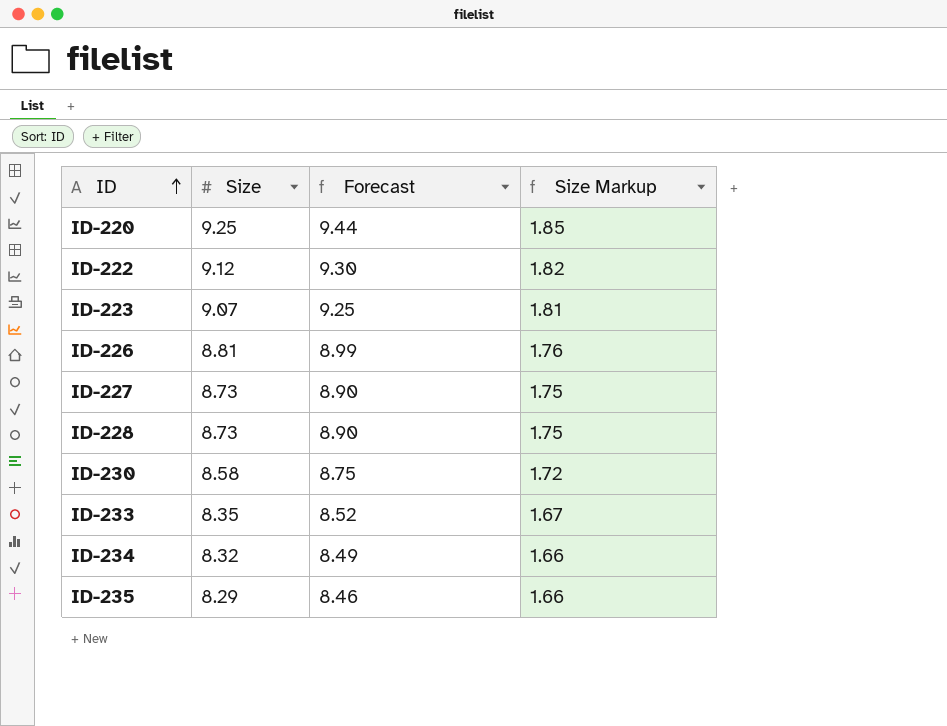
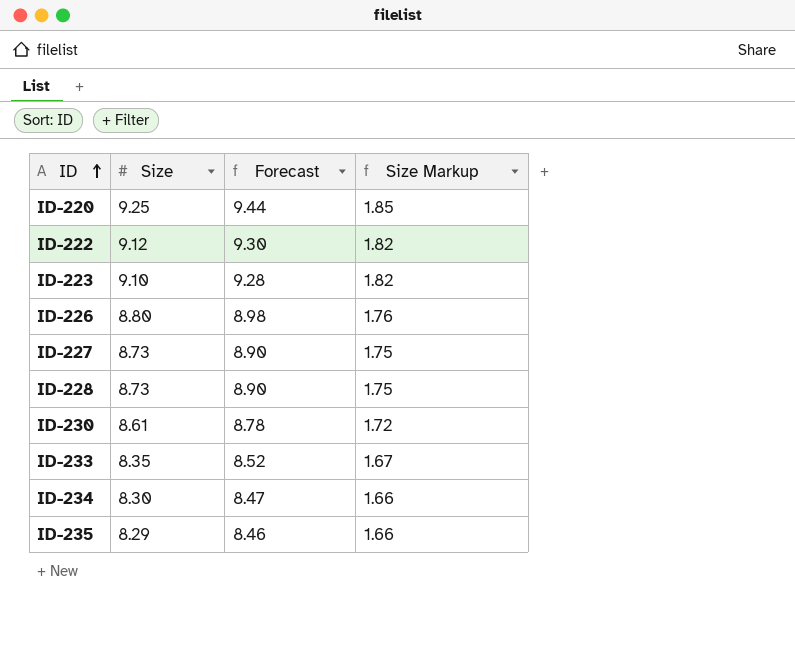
ID-223 | Size: 9.07 -> 9.10
ID-223 | Forecast: 9.25 -> 9.28
ID-223 | Size Markup: 1.81 -> 1.82
ID-226 | Size: 8.81 -> 8.80
ID-226 | Forecast: 8.99 -> 8.98
ID-230 | Size: 8.58 -> 8.61
ID-230 | Forecast: 8.75 -> 8.78
ID-234 | Size: 8.32 -> 8.30
ID-234 | Forecast: 8.49 -> 8.47

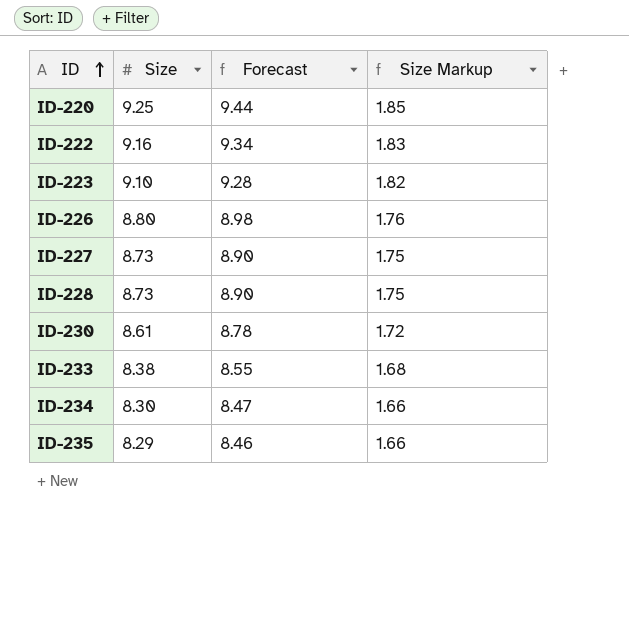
ID-222 | Size: 9.12 -> 9.16
ID-222 | Forecast: 9.30 -> 9.34
ID-222 | Size Markup: 1.82 -> 1.83
ID-233 | Size: 8.35 -> 8.38
ID-233 | Forecast: 8.52 -> 8.55
ID-233 | Size Markup: 1.67 -> 1.68

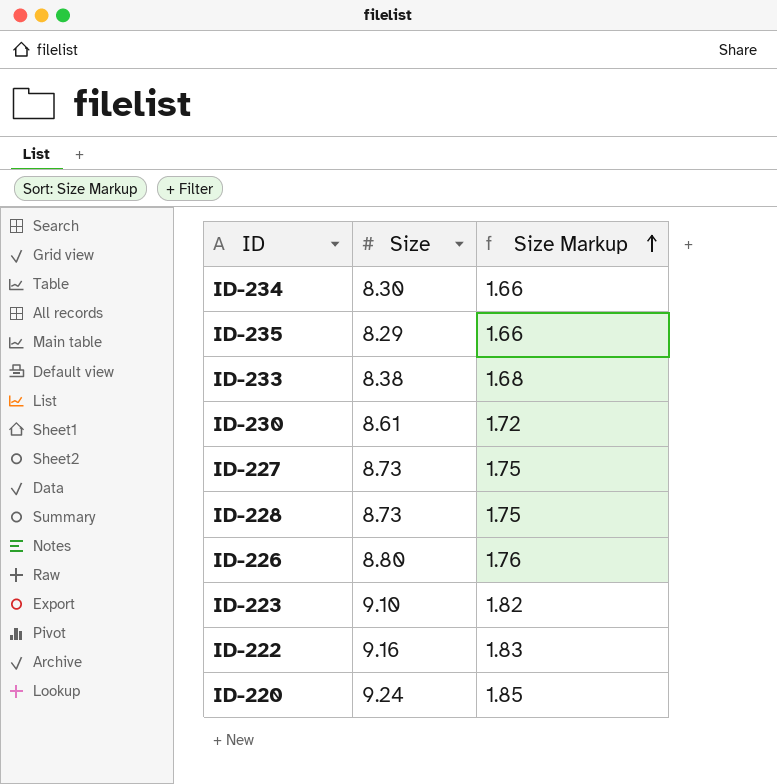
row order: ID ascending -> Size Markup ascending
column Forecast | formula: [Size] * 1.02 -> none
ID-220 | Size: 9.25 -> 9.24

